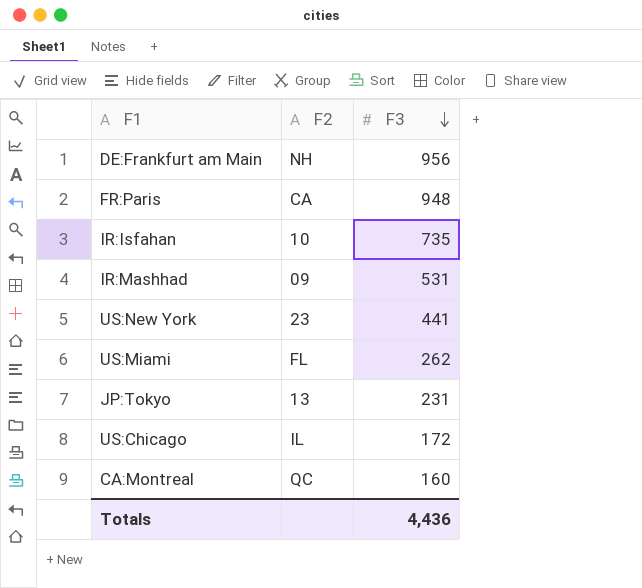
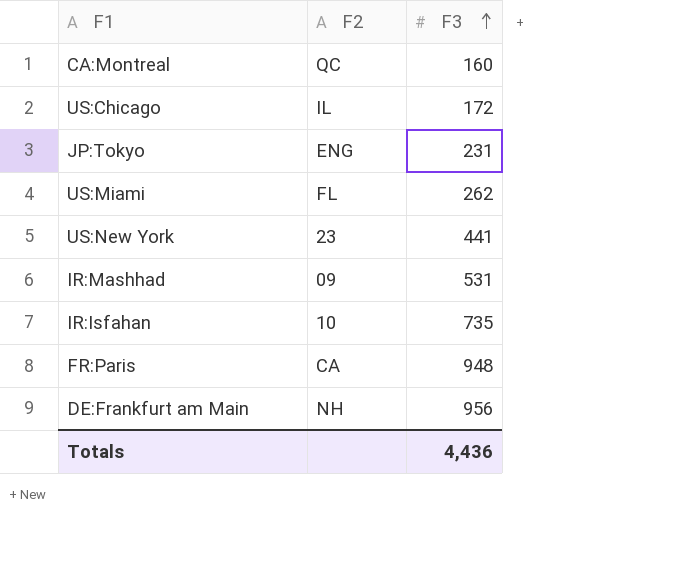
row order: F3 descending -> F3 ascending
JP:Tokyo | F2: 13 -> ENG

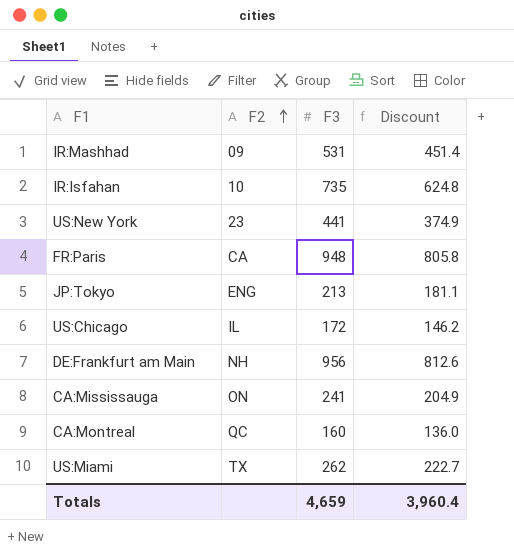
row order: F3 ascending -> F2 ascending
column Discount | formula: none -> [F3] * 0.85
JP:Tokyo | F3: 231 -> 213
row CA:Mississauga: none -> ON | 241 | 204.9
US:Miami | F2: FL -> TX
Totals | F3: 4,436 -> 4,659

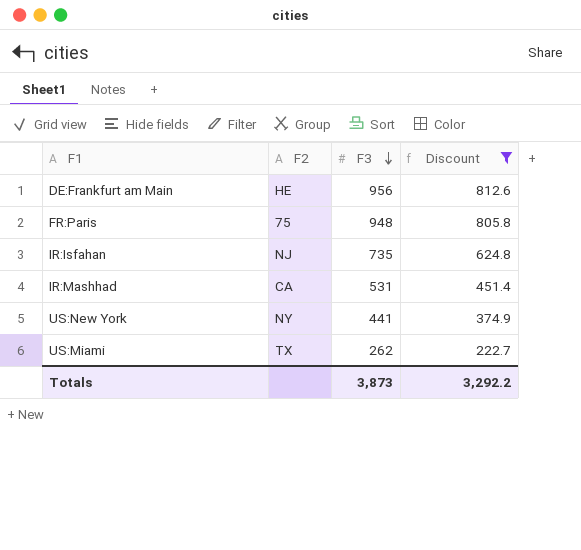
filter: none -> Discount >= 222.7
row order: F2 ascending -> F3 descending
DE:Frankfurt am Main | F2: NH -> HE
FR:Paris | F2: CA -> 75
IR:Isfahan | F2: 10 -> NJ
IR:Mashhad | F2: 09 -> CA
US:New York | F2: 23 -> NY
Totals | F3: 4,659 -> 3,873
Totals | Discount: 3,960.4 -> 3,292.2

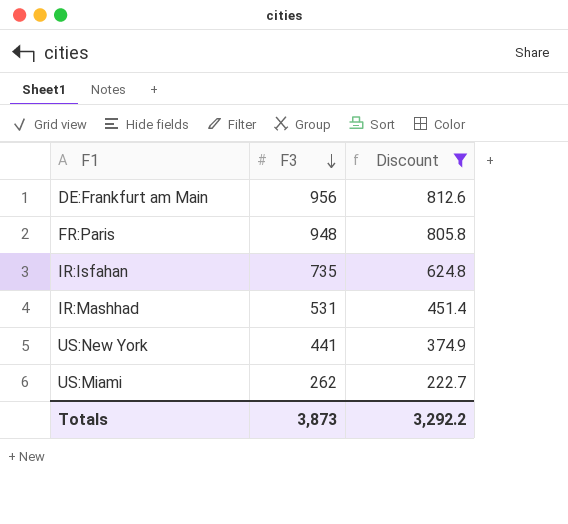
column F2 | position: 2 -> none

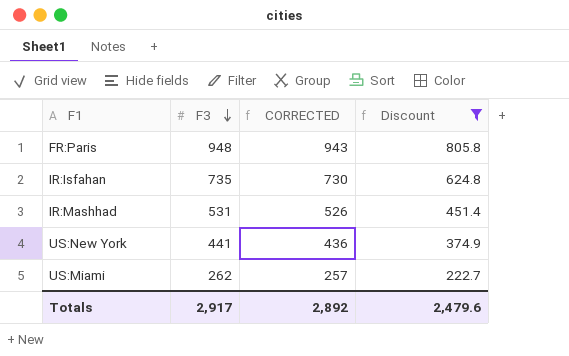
column CORRECTED | formula: none -> [F3] - 5
row DE:Frankfurt am Main: 956 | 812.6 -> none
Totals | F3: 3,873 -> 2,917
Totals | Discount: 3,292.2 -> 2,479.6

